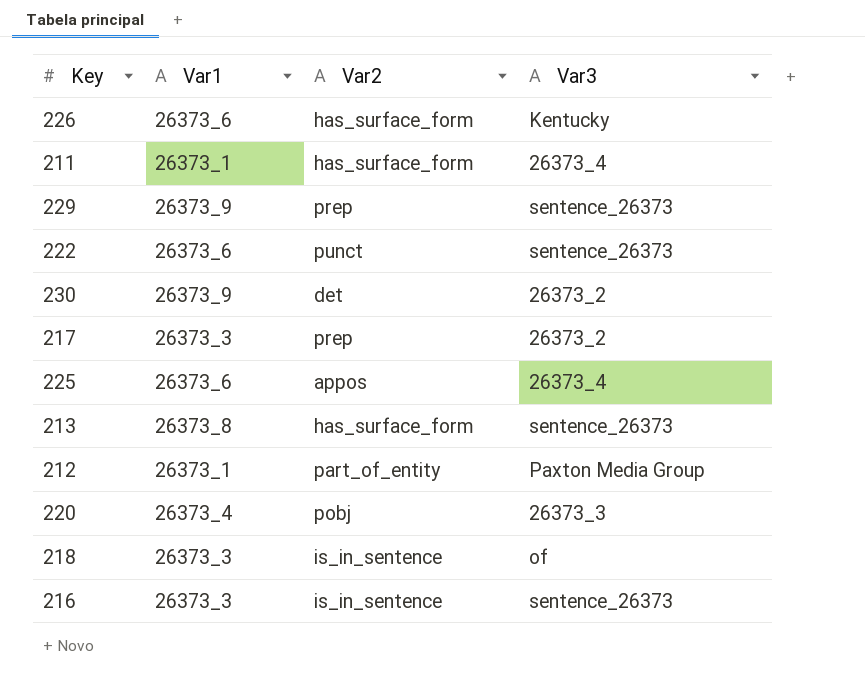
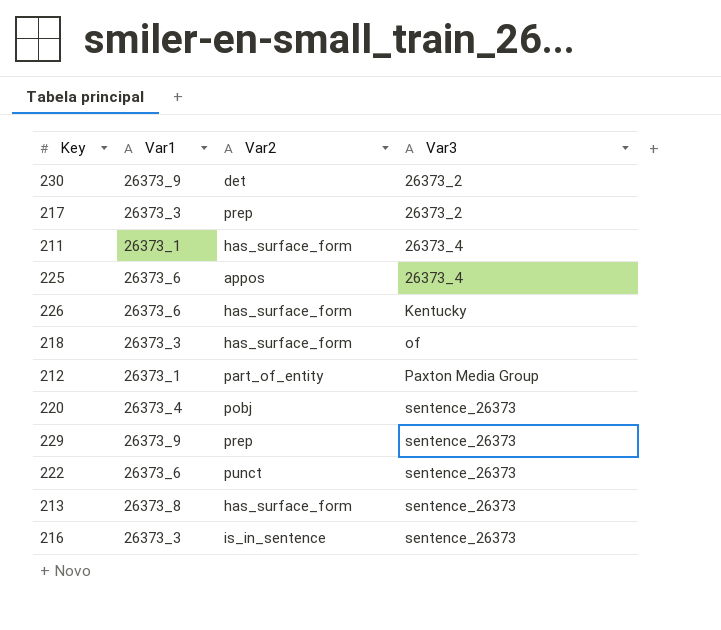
row order: none -> Var3 ascending
218 | Var2: is_in_sentence -> has_surface_form
220 | Var3: 26373_3 -> sentence_26373

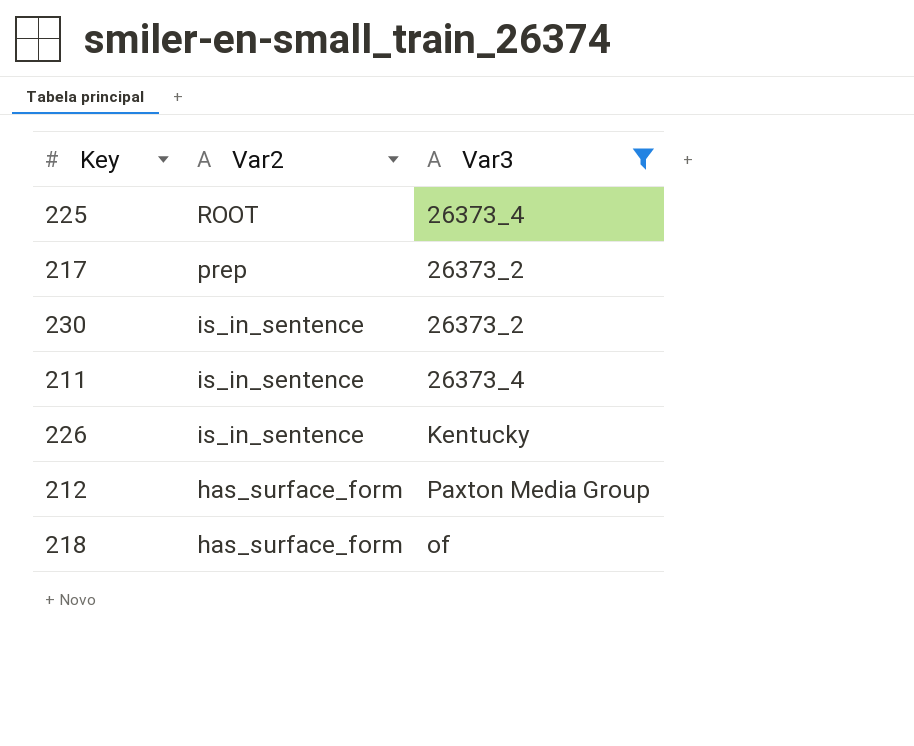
filter: none -> Var3 != sentence_26373
row order: Var3 ascending -> Var2 descending
column Var1 | position: 2 -> none
225 | Var2: appos -> ROOT
230 | Var2: det -> is_in_sentence
211 | Var2: has_surface_form -> is_in_sentence
226 | Var2: has_surface_form -> is_in_sentence
212 | Var2: part_of_entity -> has_surface_form

